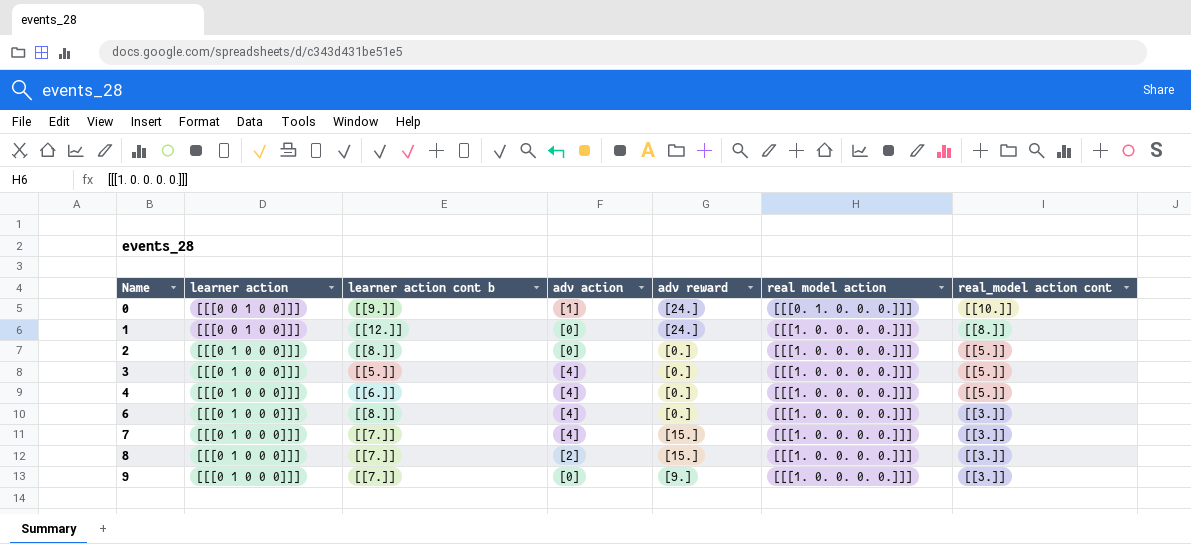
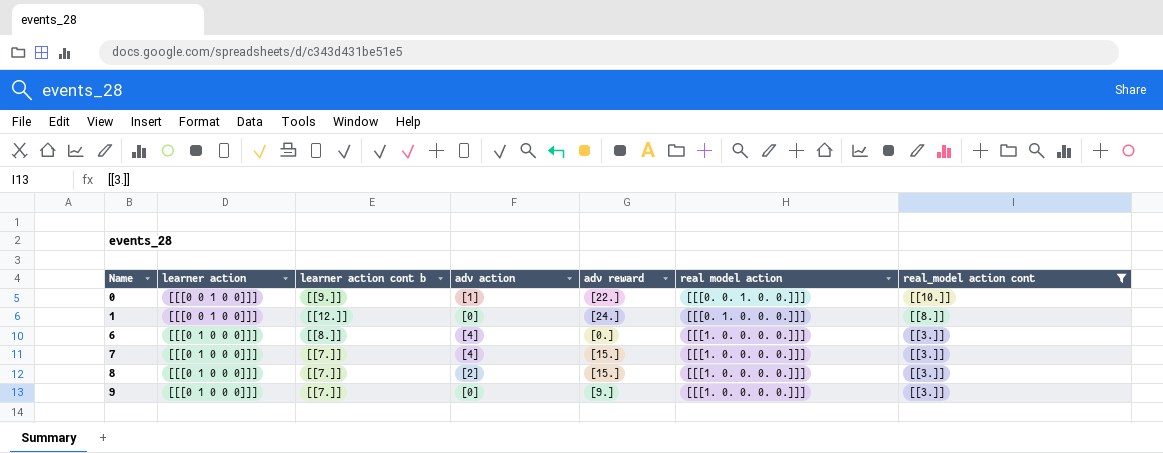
filter: none -> real_model action cont != [[5.]]
0 | adv reward: [24.] -> [22.]
0 | real model action: [[[0. 1. 0. 0. 0.]]] -> [[[0. 0. 1. 0. 0.]]]
1 | real model action: [[[1. 0. 0. 0. 0.]]] -> [[[0. 1. 0. 0. 0.]]]

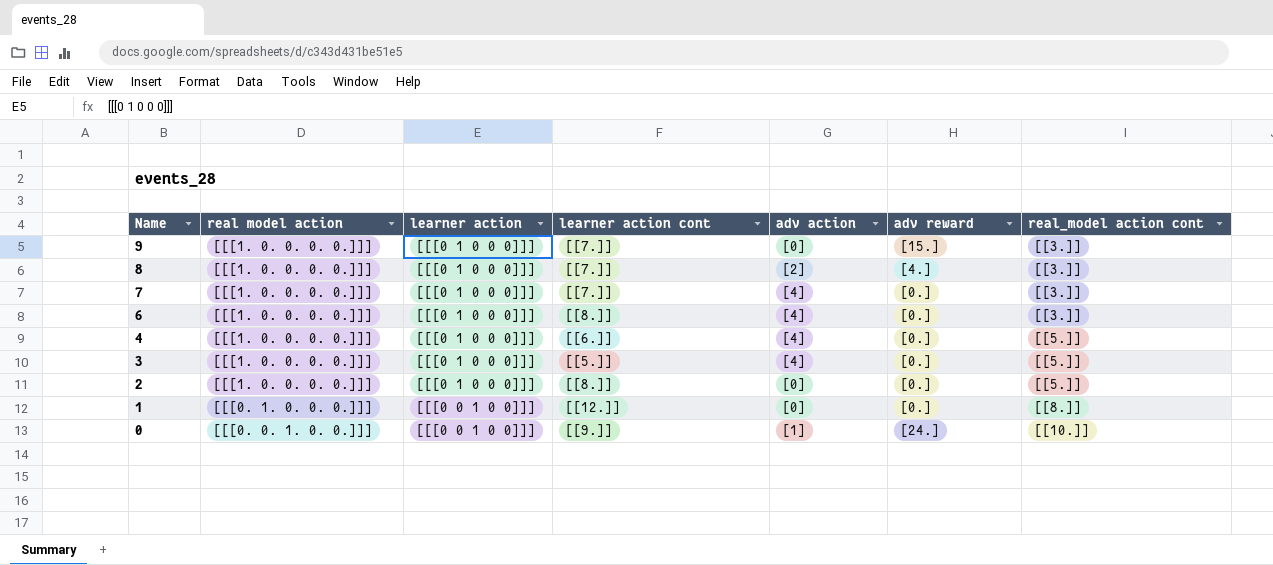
filter: real_model action cont != [[5.]] -> none
row order: Name ascending -> Name descending
column real model action | position: 6 -> 2
column name: learner action cont b -> learner action cont
9 | adv reward: [9.] -> [15.]
8 | adv reward: [15.] -> [4.]
7 | adv reward: [15.] -> [0.]
1 | adv reward: [24.] -> [0.]
0 | adv reward: [22.] -> [24.]

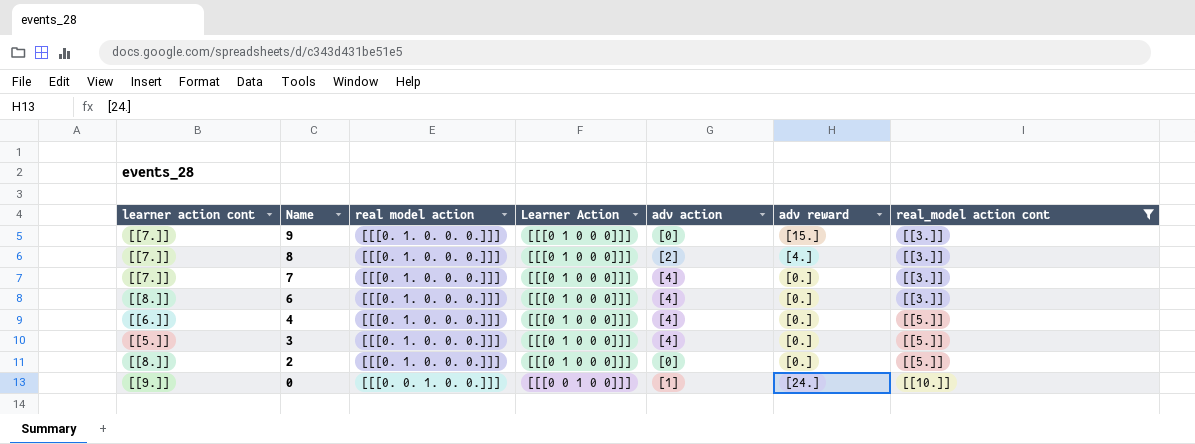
filter: none -> real_model action cont != [[8.]]
column learner action cont | position: 4 -> 1
column name: learner action -> Learner Action
9 | real model action: [[[1. 0. 0. 0. 0.]]] -> [[[0. 1. 0. 0. 0.]]]
8 | real model action: [[[1. 0. 0. 0. 0.]]] -> [[[0. 1. 0. 0. 0.]]]
7 | real model action: [[[1. 0. 0. 0. 0.]]] -> [[[0. 1. 0. 0. 0.]]]
6 | real model action: [[[1. 0. 0. 0. 0.]]] -> [[[0. 1. 0. 0. 0.]]]
4 | real model action: [[[1. 0. 0. 0. 0.]]] -> [[[0. 1. 0. 0. 0.]]]
3 | real model action: [[[1. 0. 0. 0. 0.]]] -> [[[0. 1. 0. 0. 0.]]]
2 | real model action: [[[1. 0. 0. 0. 0.]]] -> [[[0. 1. 0. 0. 0.]]]

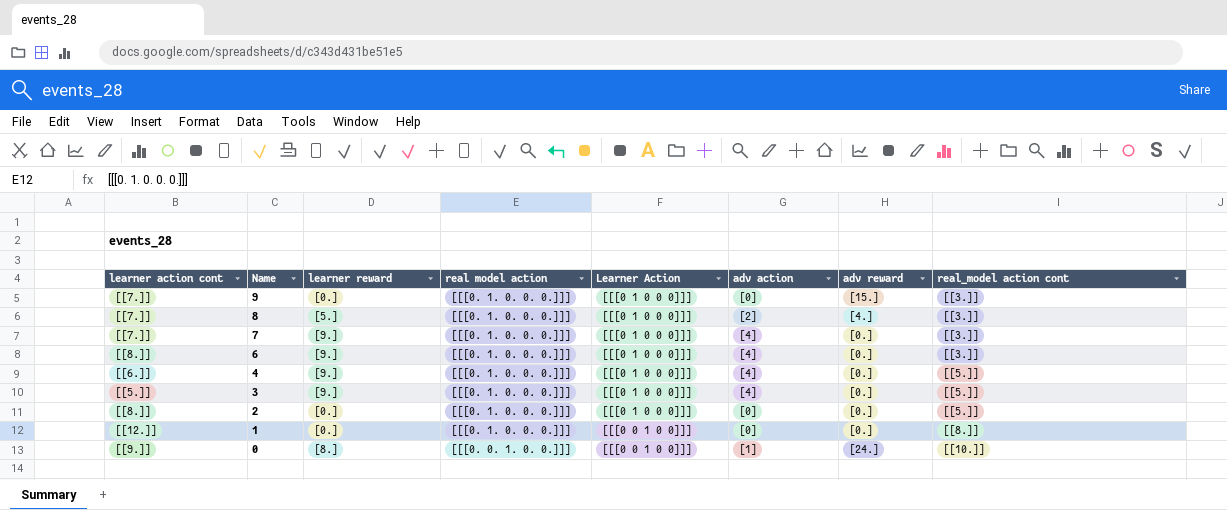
filter: real_model action cont != [[8.]] -> none
column learner reward | position: none -> 3

